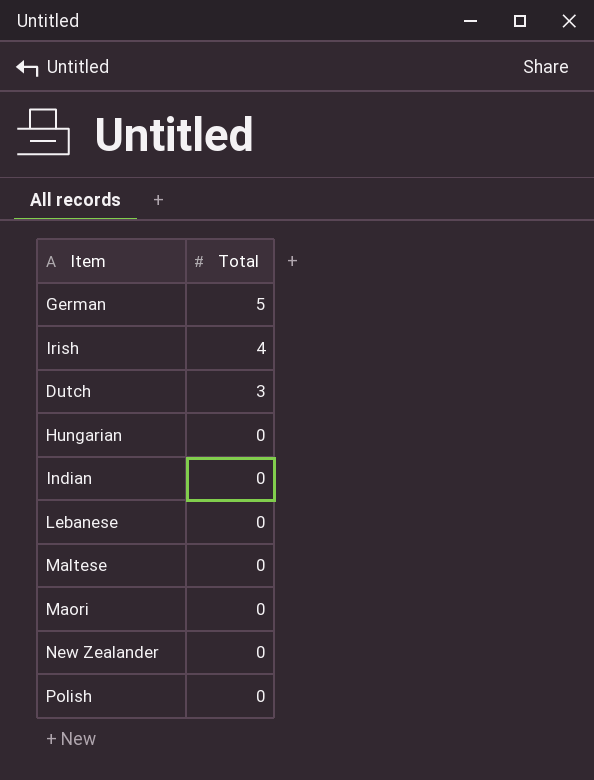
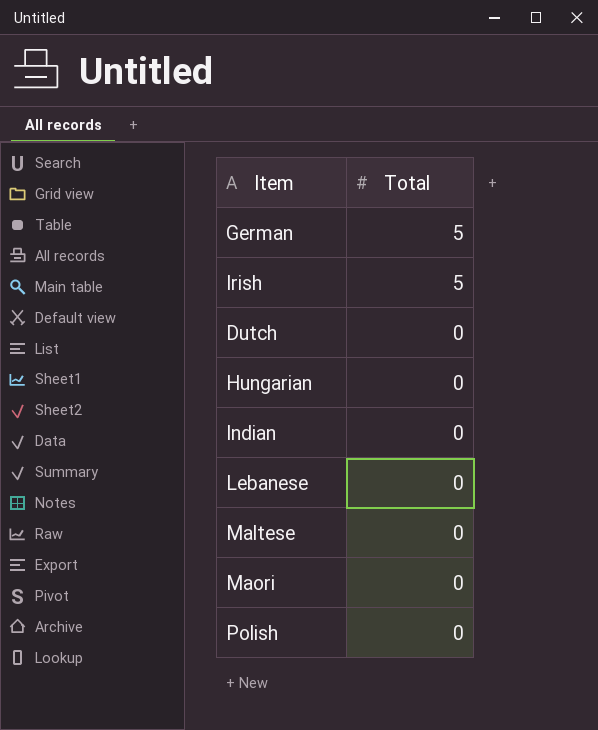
row New Zealander: 0 -> none
Irish | Total: 4 -> 5
Dutch | Total: 3 -> 0

